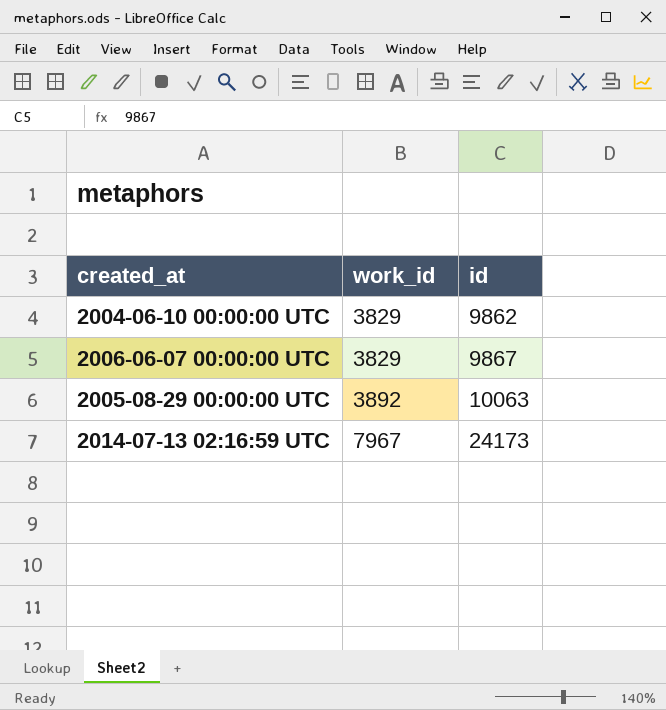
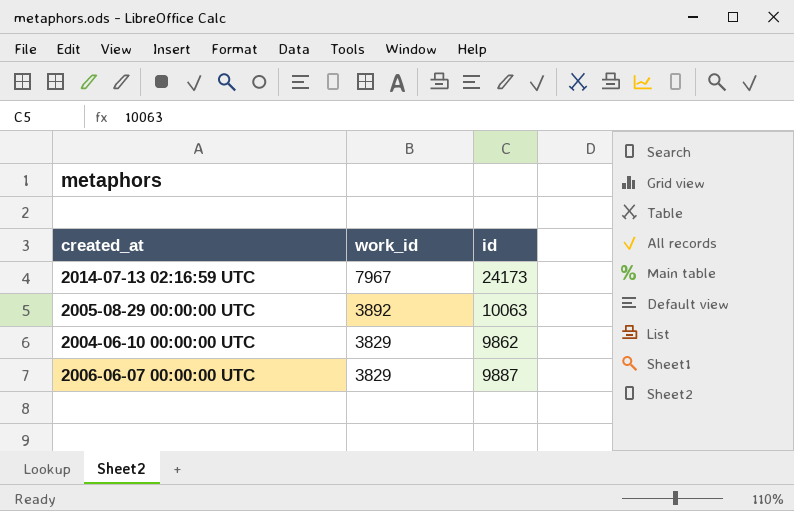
row order: work_id ascending -> work_id descending
2006-06-07 00:00:00 UTC | id: 9867 -> 9887

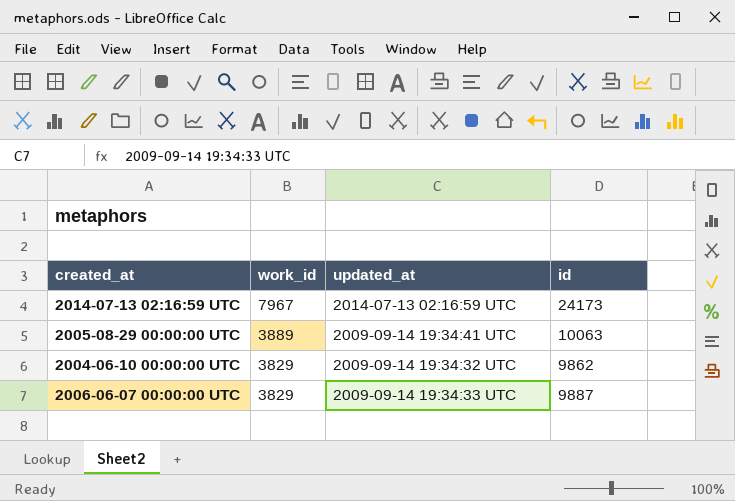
column updated_at | position: none -> 3
2005-08-29 00:00:00 UTC | work_id: 3892 -> 3889

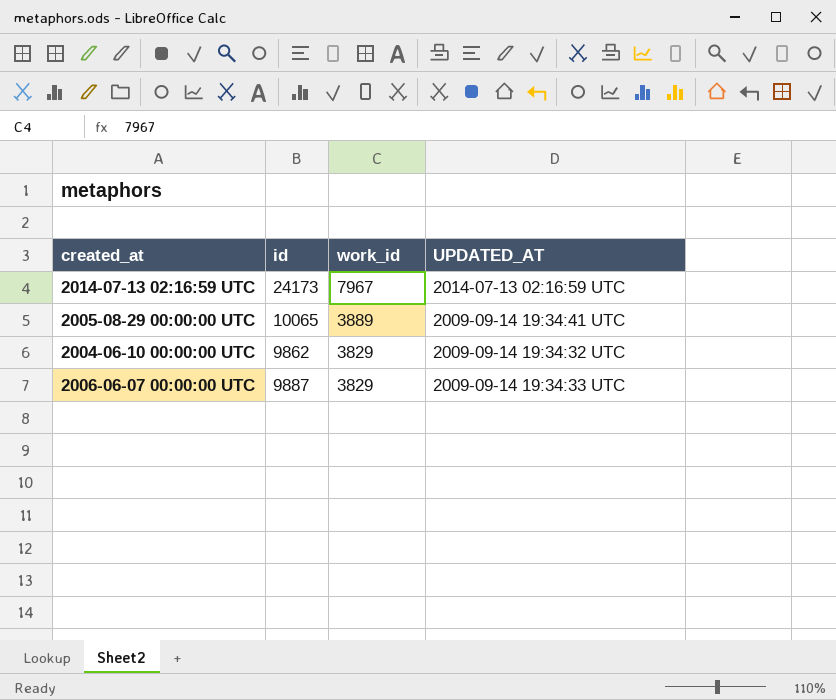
column id | position: 4 -> 2
column name: updated_at -> UPDATED_AT
2005-08-29 00:00:00 UTC | id: 10063 -> 10065

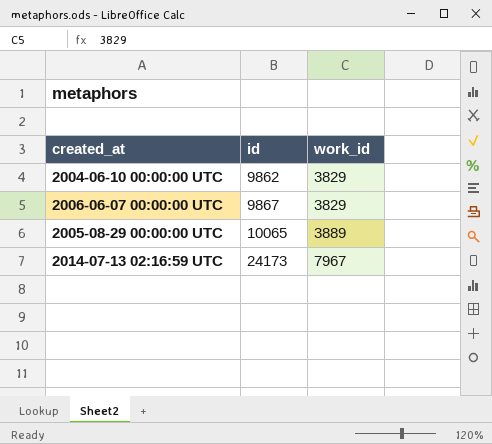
row order: work_id descending -> id ascending
column UPDATED_AT | position: 4 -> none
2006-06-07 00:00:00 UTC | id: 9887 -> 9867

